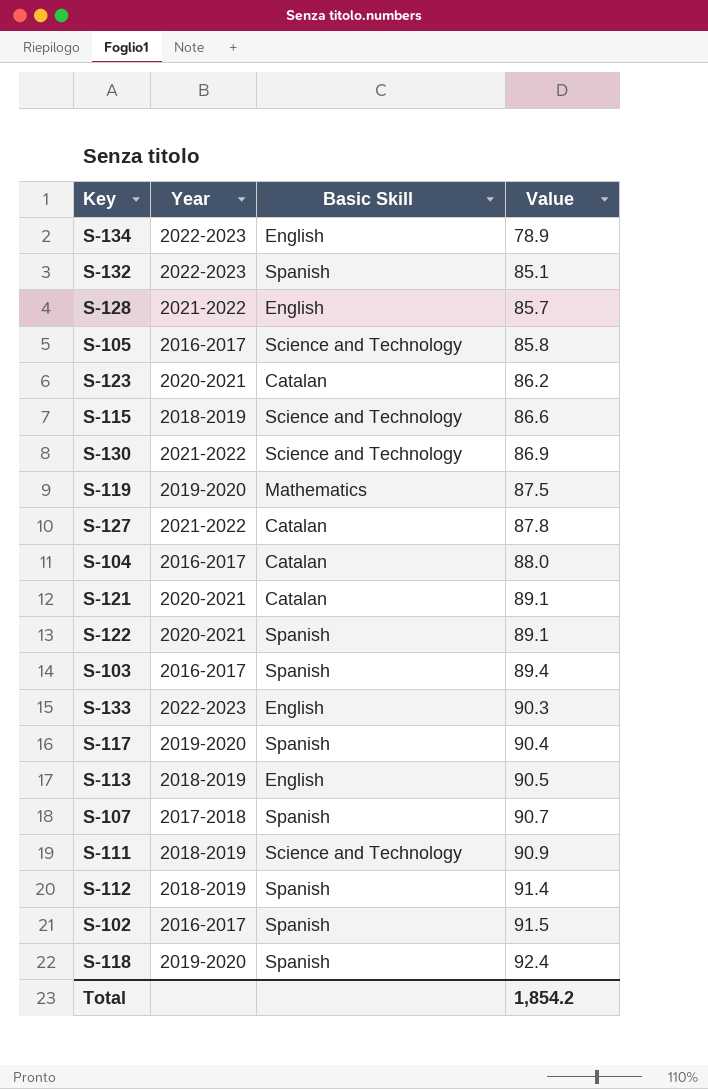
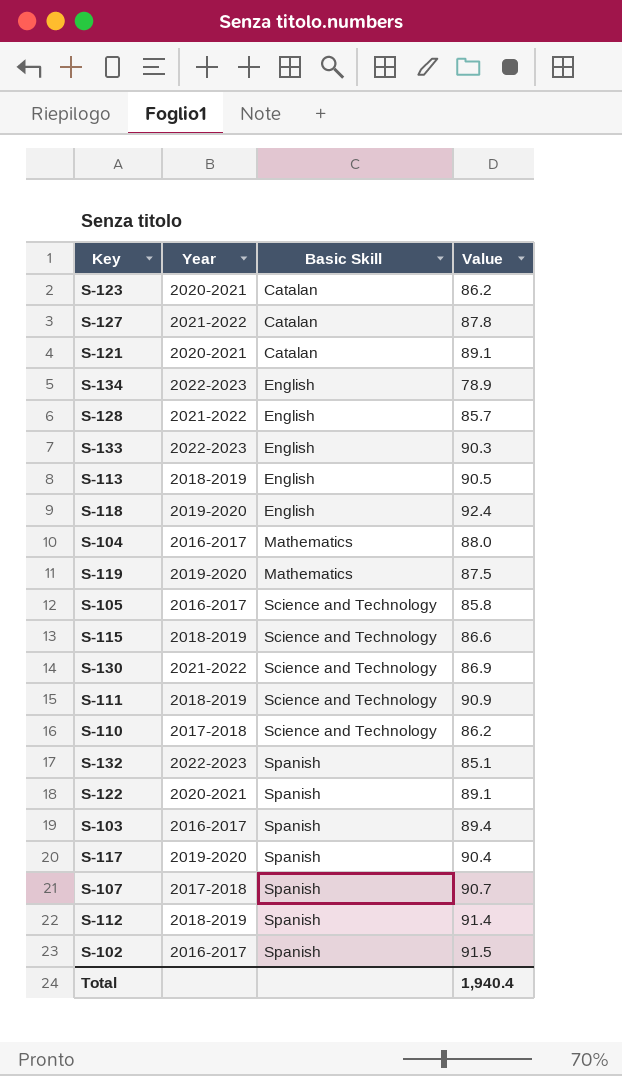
row order: Value ascending -> Basic Skill ascending
S-118 | Basic Skill: Spanish -> English
S-104 | Basic Skill: Catalan -> Mathematics
row S-110: none -> 2017-2018 | Science and Technology | 86.2
Total | Value: 1,854.2 -> 1,940.4

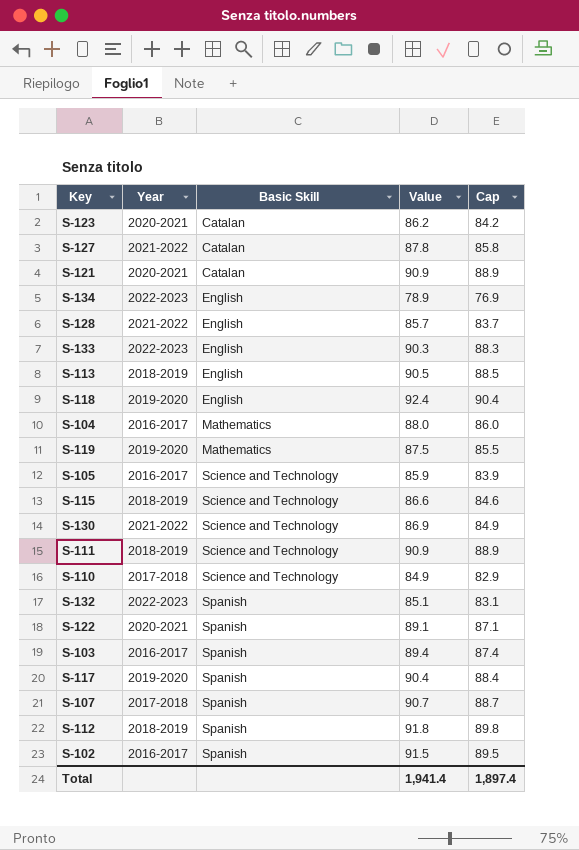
column Cap | formula: none -> [Value] - 2
S-121 | Value: 89.1 -> 90.9
S-105 | Value: 85.8 -> 85.9
S-110 | Value: 86.2 -> 84.9
S-112 | Value: 91.4 -> 91.8
Total | Value: 1,940.4 -> 1,941.4

